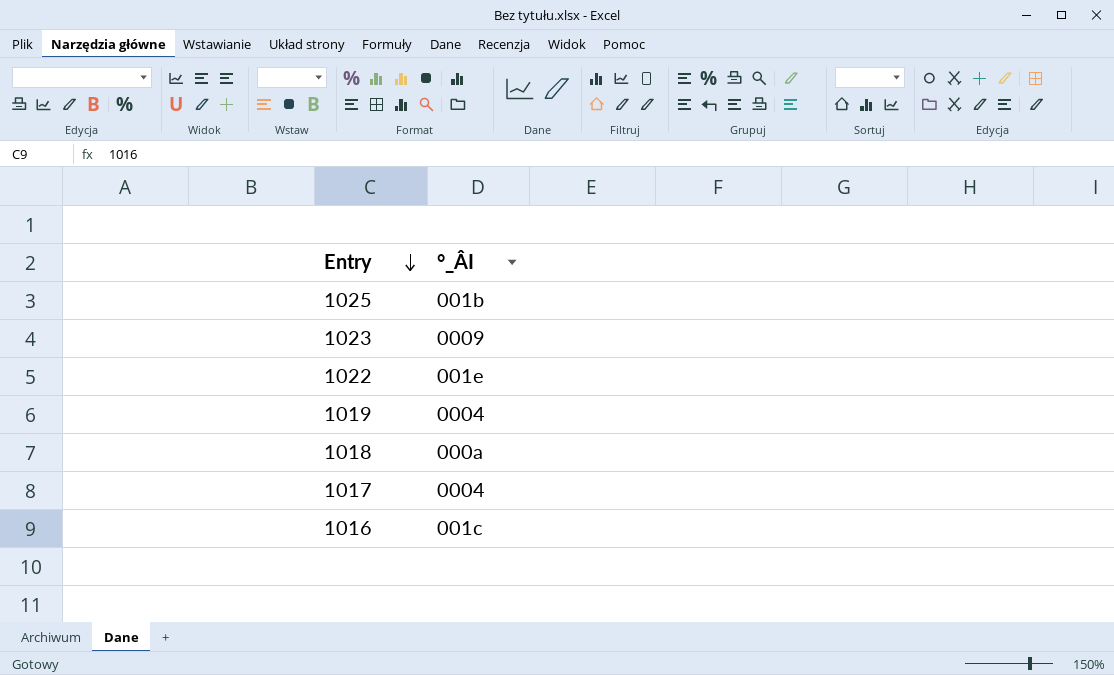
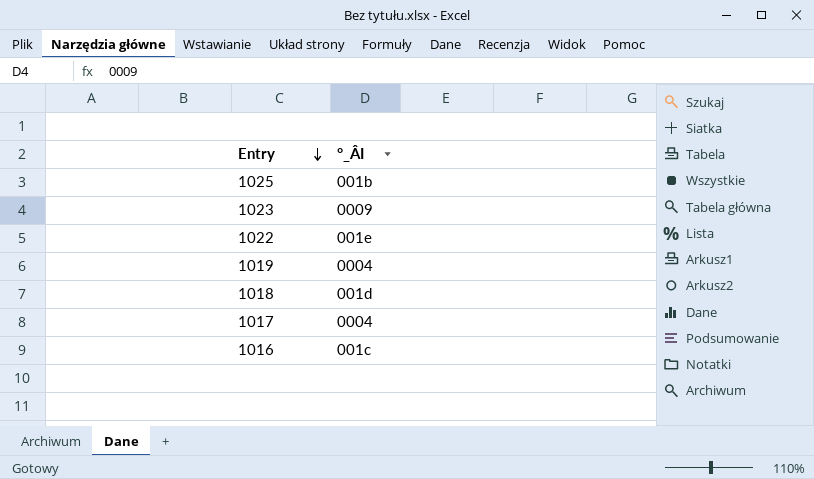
1018 | °_ÂI: 000a -> 001d

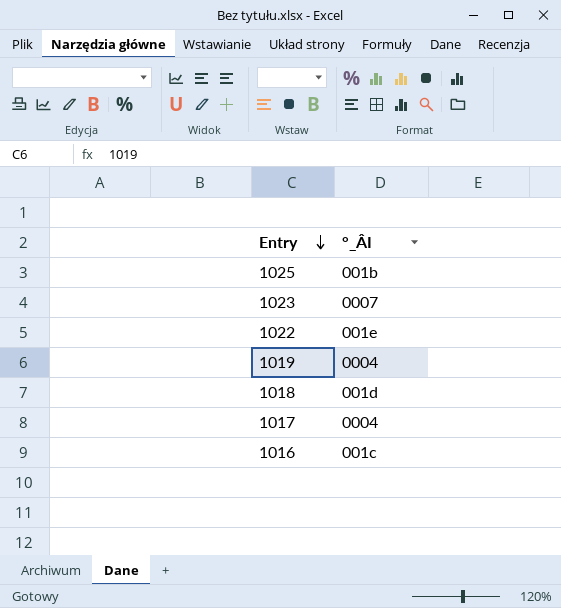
1023 | °_ÂI: 0009 -> 0007

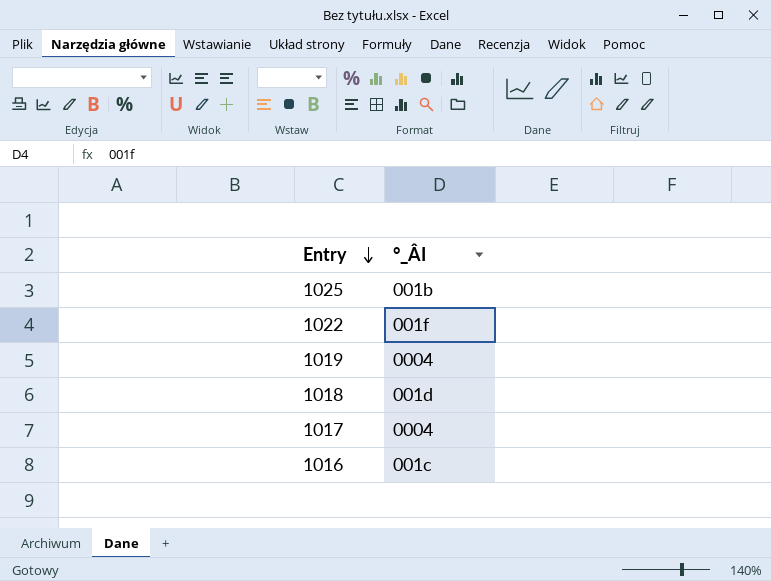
row 1023: 0007 -> none
1022 | °_ÂI: 001e -> 001f

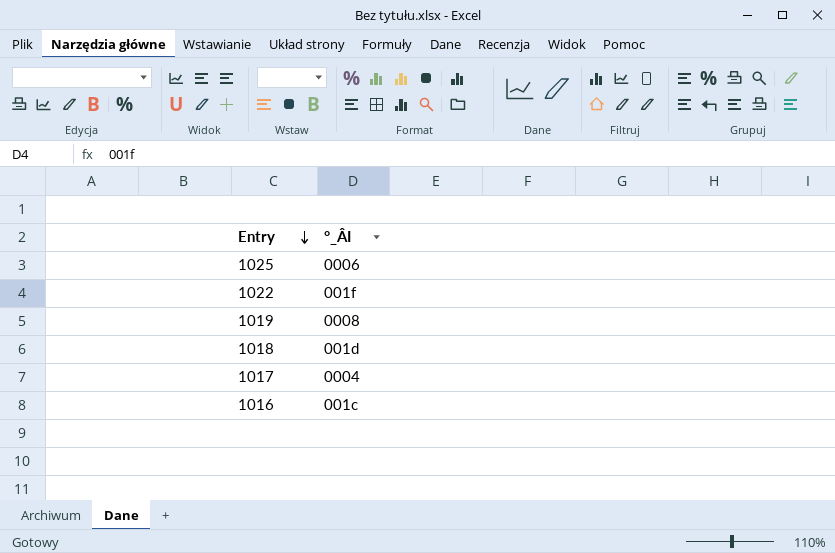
1025 | °_ÂI: 001b -> 0006
1019 | °_ÂI: 0004 -> 0008

